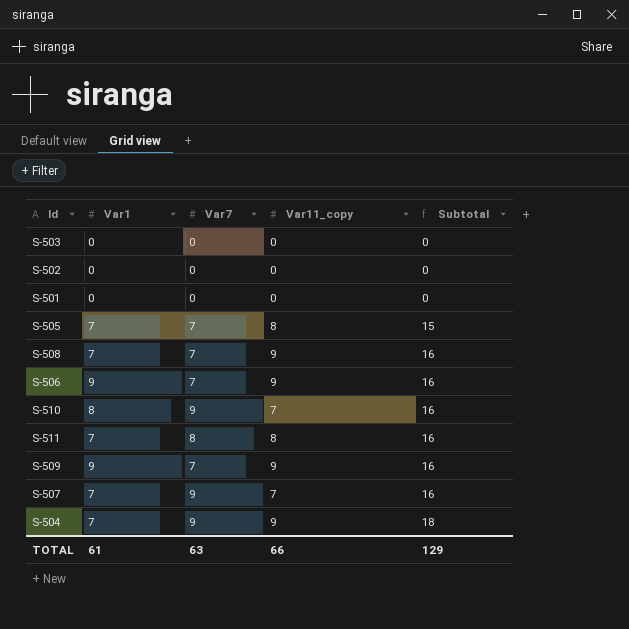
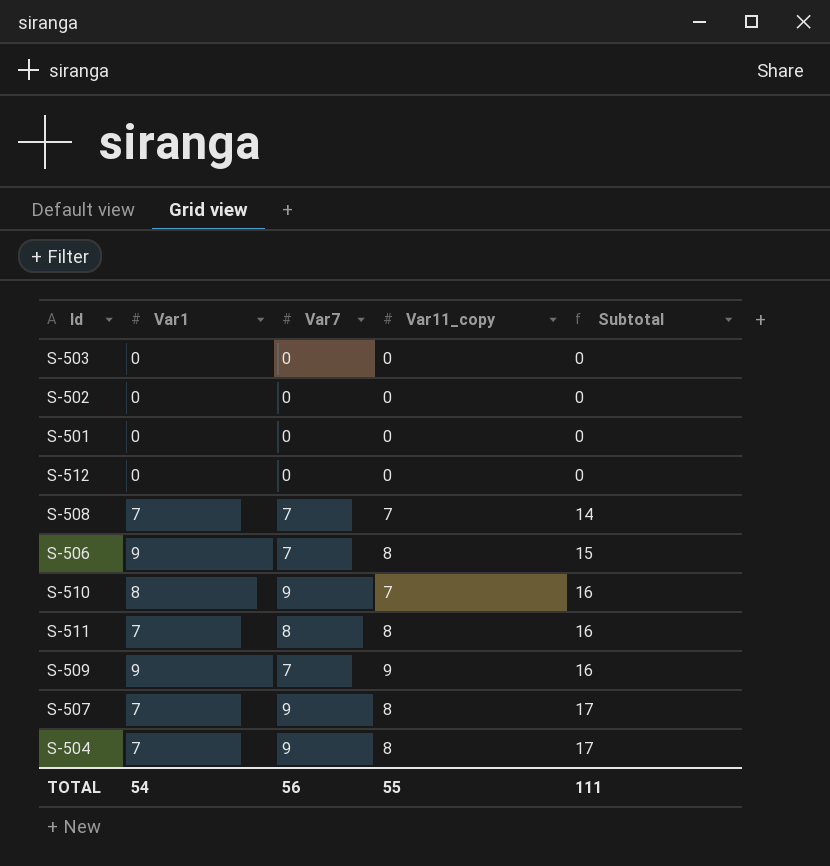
row S-505: 7 | 7 | 8 | 15 -> none
row S-512: none -> 0 | 0 | 0 | 0
S-508 | Var11_copy: 9 -> 7
S-508 | Subtotal: 16 -> 14
S-506 | Var11_copy: 9 -> 8
S-506 | Subtotal: 16 -> 15
S-507 | Var11_copy: 7 -> 8
S-507 | Subtotal: 16 -> 17
S-504 | Var11_copy: 9 -> 8
S-504 | Subtotal: 18 -> 17
TOTAL | Var1: 61 -> 54
TOTAL | Var7: 63 -> 56
TOTAL | Var11_copy: 66 -> 55
TOTAL | Subtotal: 129 -> 111

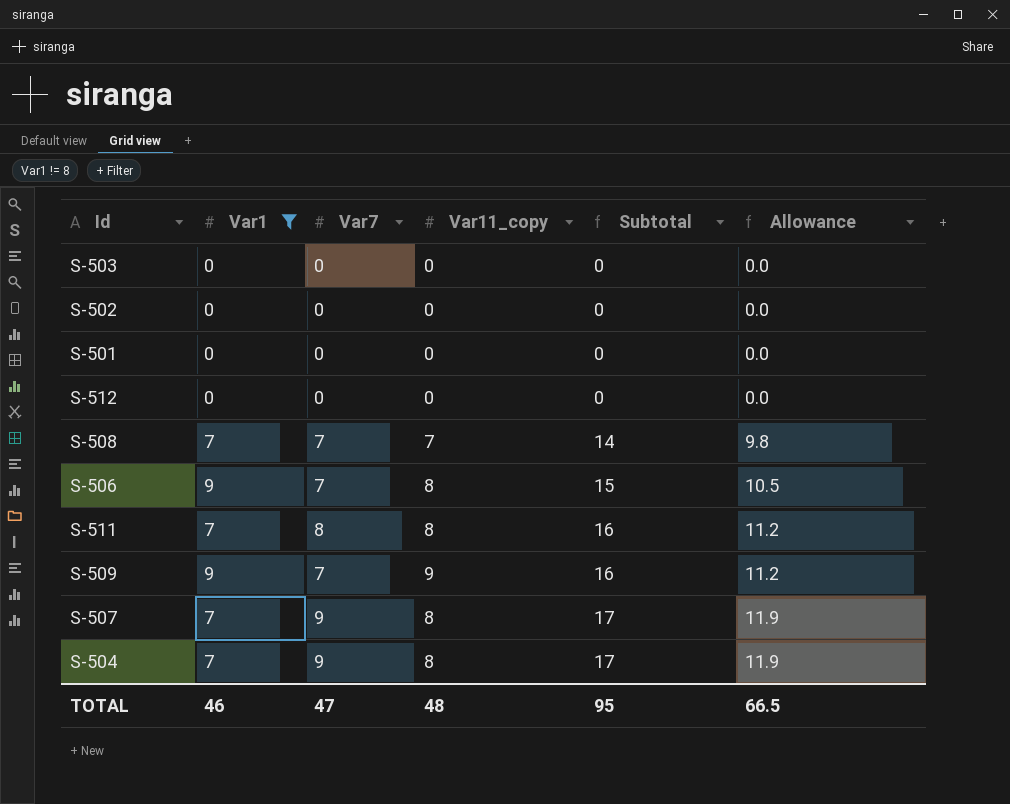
filter: none -> Var1 != 8
column Allowance | formula: none -> [Subtotal] * 0.7
TOTAL | Var1: 54 -> 46
TOTAL | Var7: 56 -> 47
TOTAL | Var11_copy: 55 -> 48
TOTAL | Subtotal: 111 -> 95

